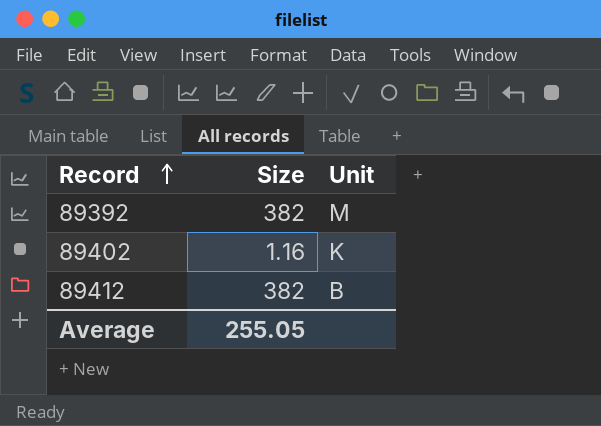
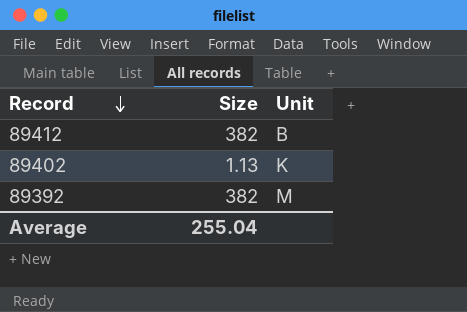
row order: Record ascending -> Record descending
89402 | Size: 1.16 -> 1.13
Average | Size: 255.05 -> 255.04

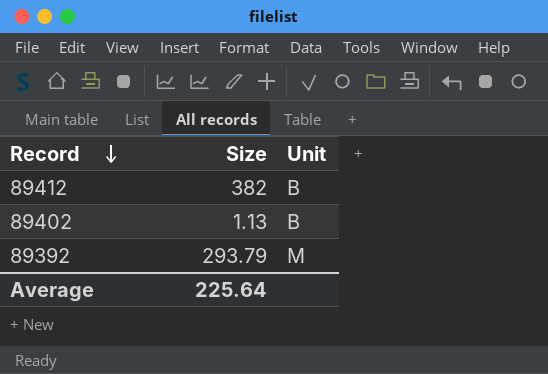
89402 | Unit: K -> B
89392 | Size: 382 -> 293.79
Average | Size: 255.04 -> 225.64

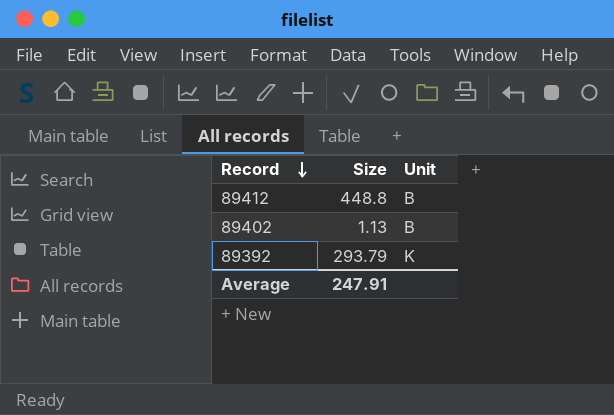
89412 | Size: 382 -> 448.8
89392 | Unit: M -> K
Average | Size: 225.64 -> 247.91

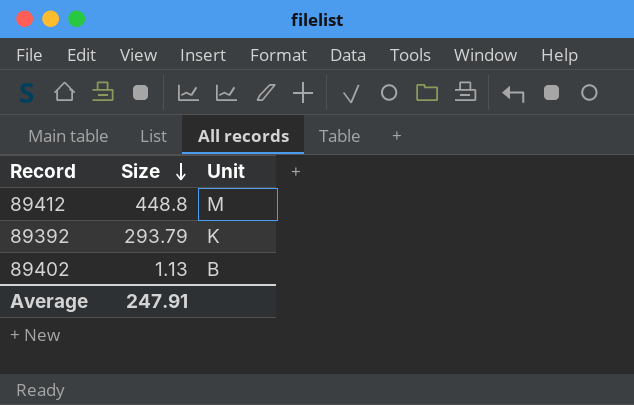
row order: Record descending -> Size descending
89412 | Unit: B -> M

